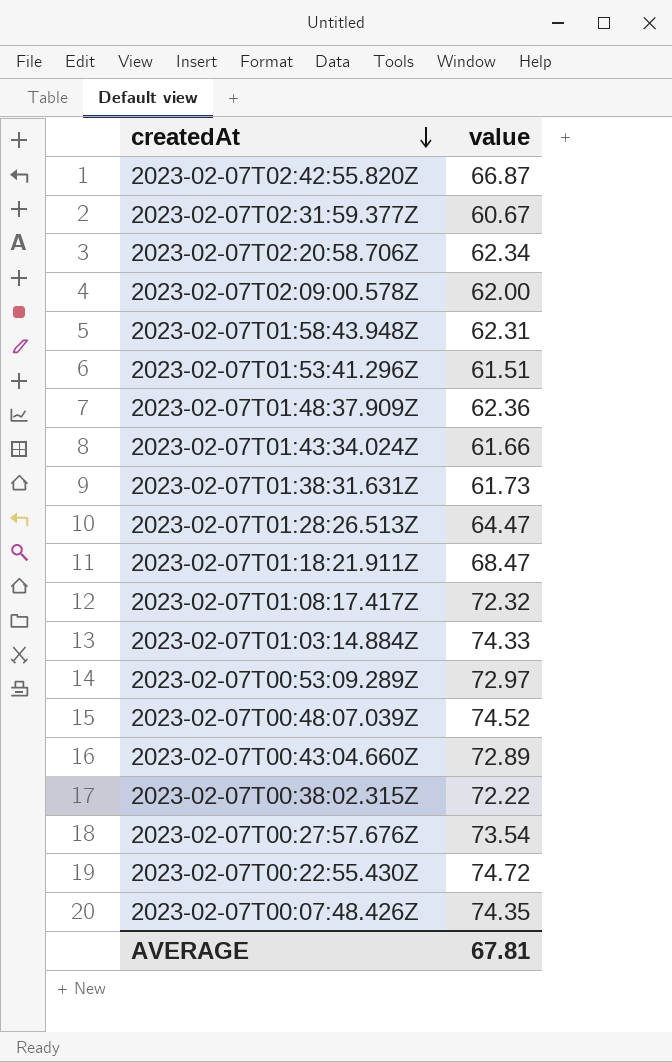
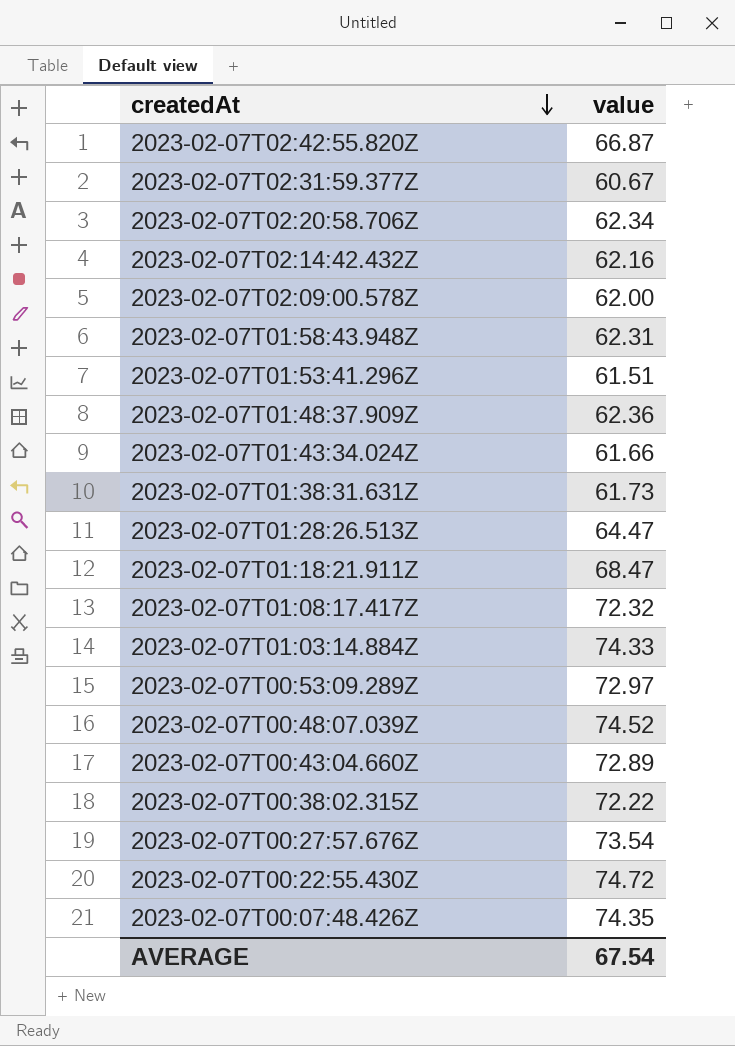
row 2023-02-07T02:14:42.432Z: none -> 62.16
AVERAGE | value: 67.81 -> 67.54

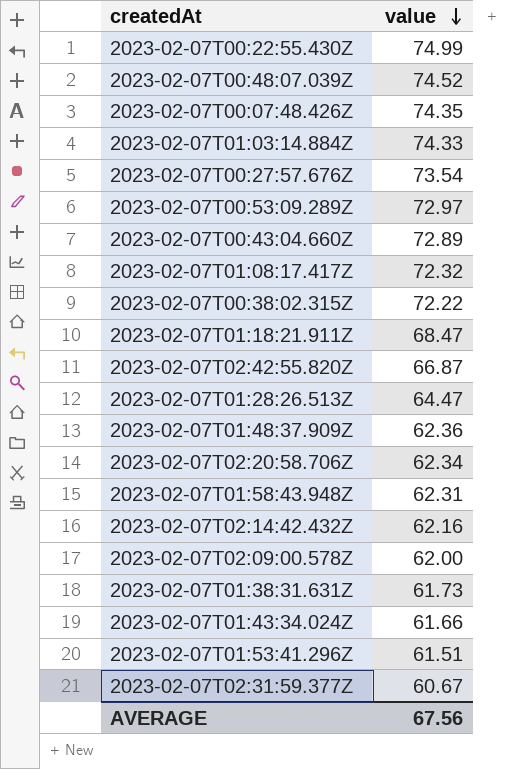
row order: createdAt descending -> value descending
2023-02-07T00:22:55.430Z | value: 74.72 -> 74.99
AVERAGE | value: 67.54 -> 67.56

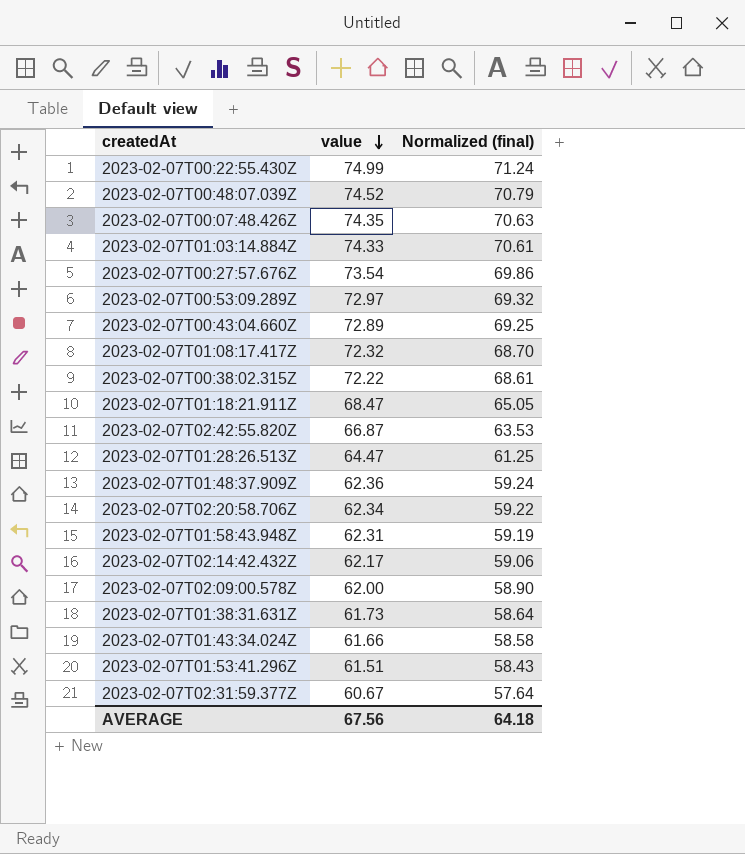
column Normalized (final) | formula: none -> [value] * 0.95
2023-02-07T02:14:42.432Z | value: 62.16 -> 62.17

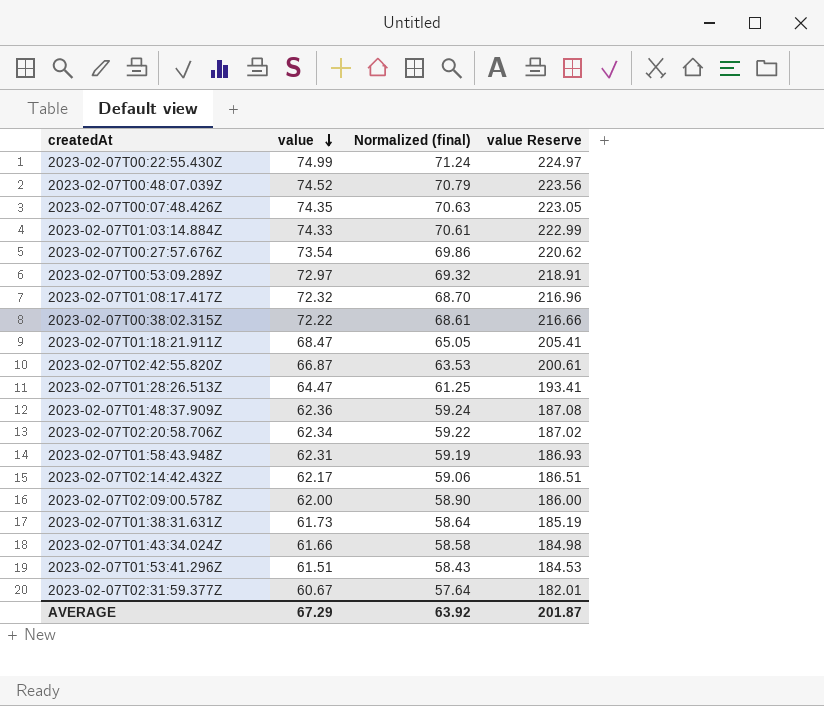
column value Reserve | formula: none -> [value] * 3
row 2023-02-07T00:43:04.660Z: 72.89 | 69.25 -> none
AVERAGE | value: 67.56 -> 67.29
AVERAGE | Normalized (final): 64.18 -> 63.92

